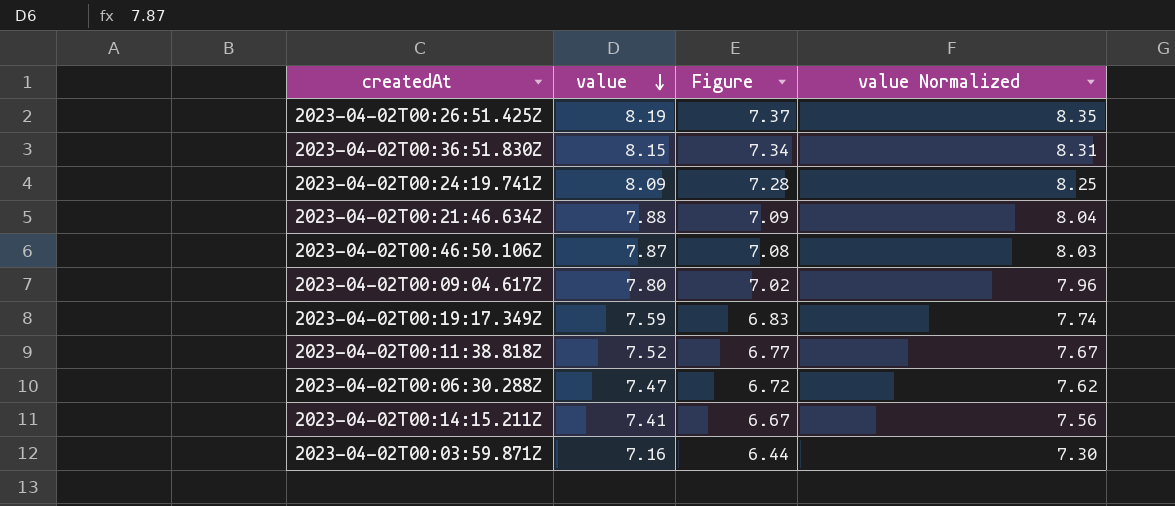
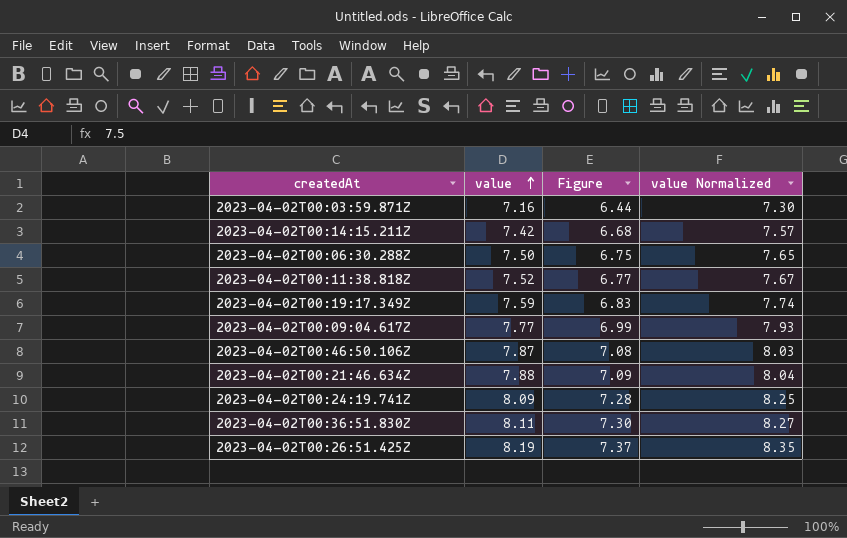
row order: value descending -> value ascending
2023-04-02T00:14:15.211Z | value: 7.41 -> 7.42
2023-04-02T00:14:15.211Z | Figure: 6.67 -> 6.68
2023-04-02T00:14:15.211Z | value Normalized: 7.56 -> 7.57
2023-04-02T00:06:30.288Z | value: 7.47 -> 7.50
2023-04-02T00:06:30.288Z | Figure: 6.72 -> 6.75
2023-04-02T00:06:30.288Z | value Normalized: 7.62 -> 7.65
2023-04-02T00:09:04.617Z | value: 7.80 -> 7.77
2023-04-02T00:09:04.617Z | Figure: 7.02 -> 6.99
2023-04-02T00:09:04.617Z | value Normalized: 7.96 -> 7.93
2023-04-02T00:36:51.830Z | value: 8.15 -> 8.11
2023-04-02T00:36:51.830Z | Figure: 7.34 -> 7.30
2023-04-02T00:36:51.830Z | value Normalized: 8.31 -> 8.27

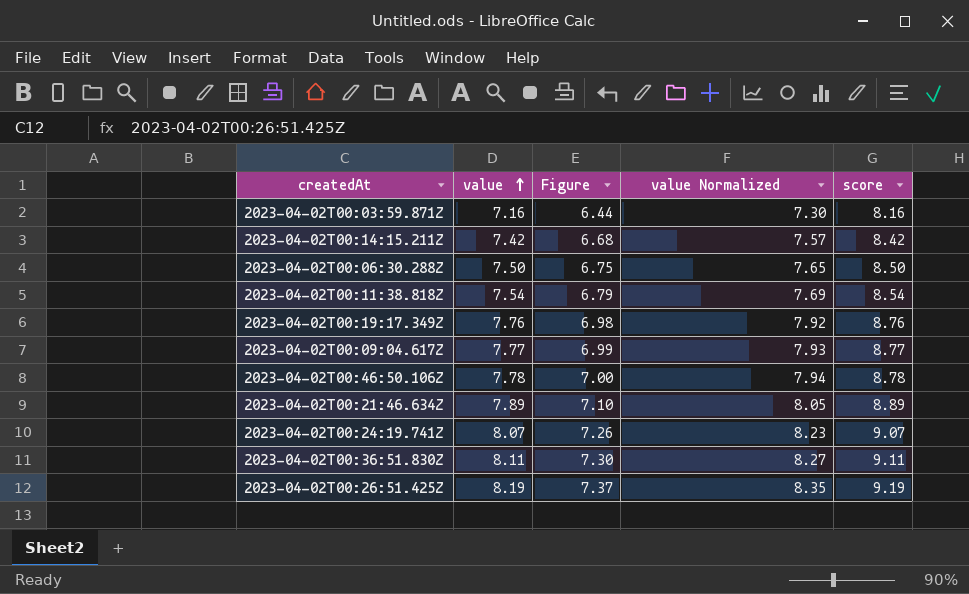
column score | formula: none -> [value] + 1
2023-04-02T00:11:38.818Z | value: 7.52 -> 7.54
2023-04-02T00:11:38.818Z | Figure: 6.77 -> 6.79
2023-04-02T00:11:38.818Z | value Normalized: 7.67 -> 7.69
2023-04-02T00:19:17.349Z | value: 7.59 -> 7.76
2023-04-02T00:19:17.349Z | Figure: 6.83 -> 6.98
2023-04-02T00:19:17.349Z | value Normalized: 7.74 -> 7.92
2023-04-02T00:46:50.106Z | value: 7.87 -> 7.78
2023-04-02T00:46:50.106Z | Figure: 7.08 -> 7.00
2023-04-02T00:46:50.106Z | value Normalized: 8.03 -> 7.94
2023-04-02T00:21:46.634Z | value: 7.88 -> 7.89
2023-04-02T00:21:46.634Z | Figure: 7.09 -> 7.10
2023-04-02T00:21:46.634Z | value Normalized: 8.04 -> 8.05
2023-04-02T00:24:19.741Z | value: 8.09 -> 8.07
2023-04-02T00:24:19.741Z | Figure: 7.28 -> 7.26
2023-04-02T00:24:19.741Z | value Normalized: 8.25 -> 8.23

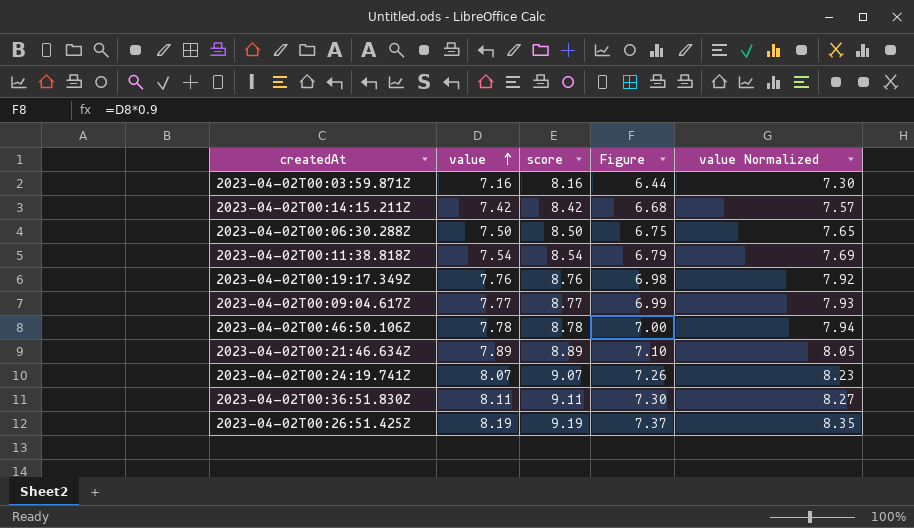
column score | position: 5 -> 3

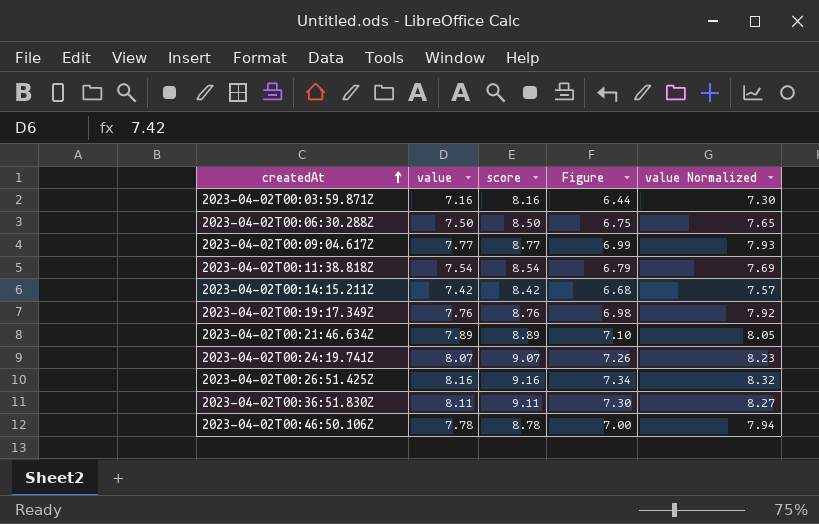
row order: value ascending -> createdAt ascending
2023-04-02T00:26:51.425Z | value: 8.19 -> 8.16
2023-04-02T00:26:51.425Z | score: 9.19 -> 9.16
2023-04-02T00:26:51.425Z | Figure: 7.37 -> 7.34
2023-04-02T00:26:51.425Z | value Normalized: 8.35 -> 8.32

